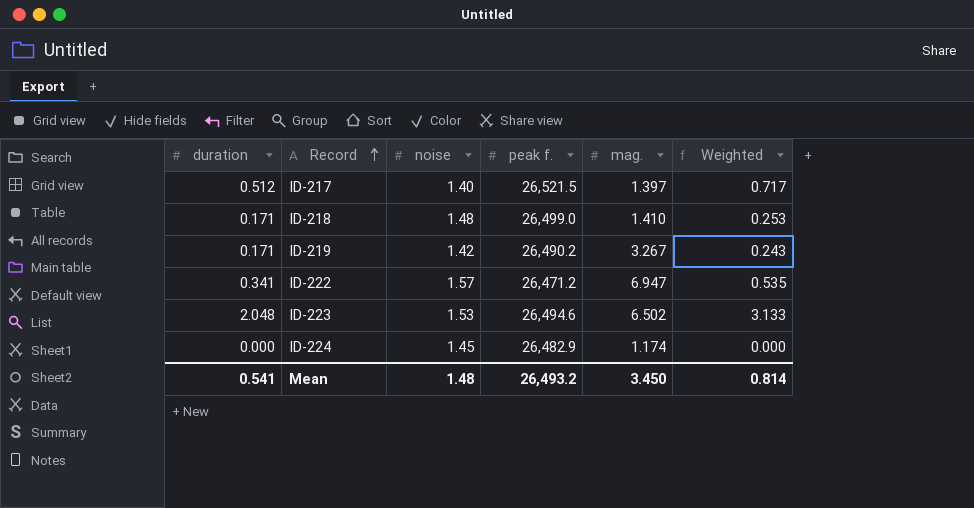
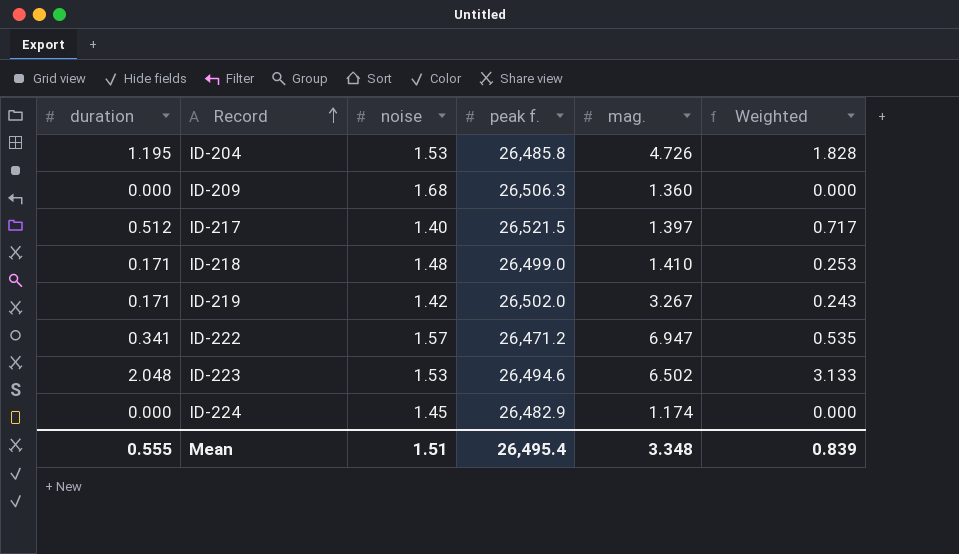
row ID-204: none -> 1.195 | 1.53 | 26,485.8 | 4.726 | 1.828
row ID-209: none -> 0.000 | 1.68 | 26,506.3 | 1.360 | 0.000
ID-219 | peak f.: 26,490.2 -> 26,502.0
Mean | duration: 0.541 -> 0.555
Mean | noise: 1.48 -> 1.51
Mean | peak f.: 26,493.2 -> 26,495.4
Mean | mag.: 3.450 -> 3.348
Mean | Weighted: 0.814 -> 0.839

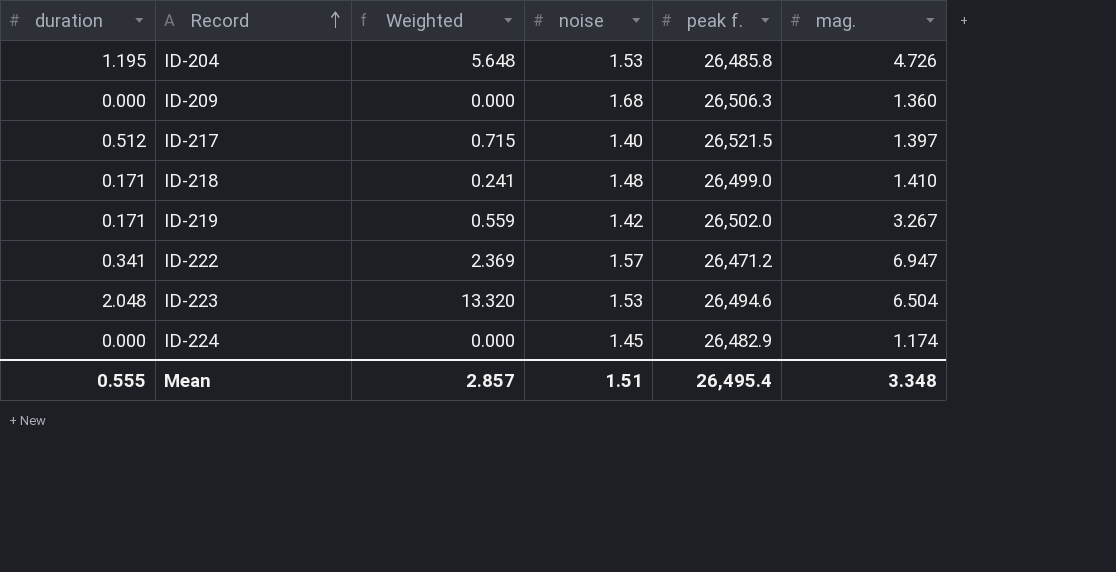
column Weighted | formula: [duration] * [noise] -> [duration] * [mag.]
column Weighted | position: 6 -> 3
ID-223 | mag.: 6.502 -> 6.504
Mean | Weighted: 0.839 -> 2.857

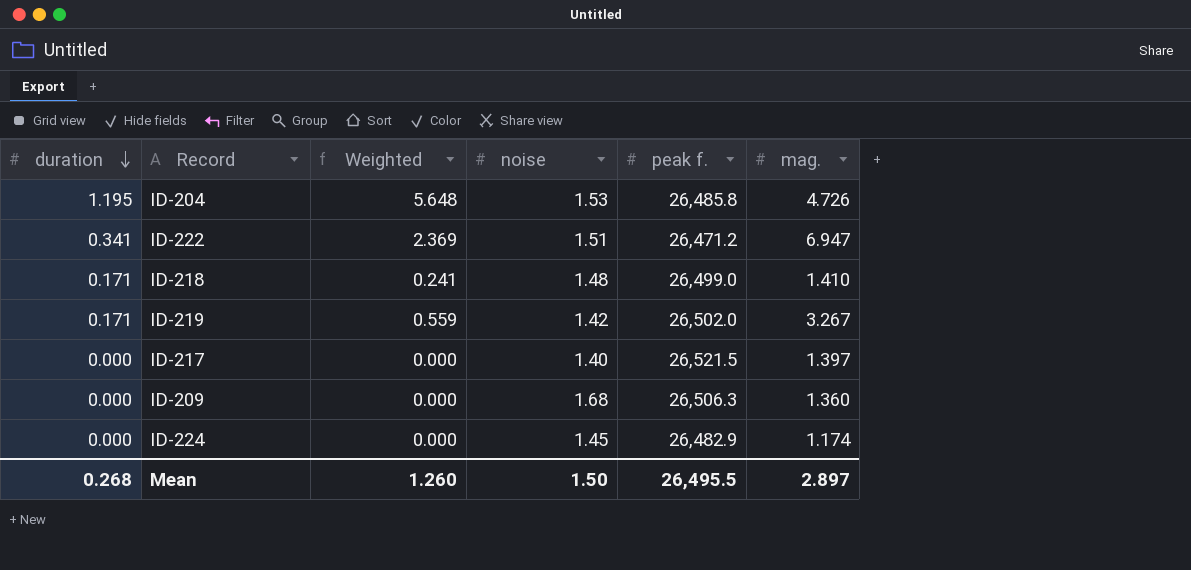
row order: Record ascending -> duration descending
row ID-223: 2.048 | 13.320 | 1.53 | 26,494.6 | 6.504 -> none
ID-222 | noise: 1.57 -> 1.51
ID-217 | duration: 0.512 -> 0.000
ID-217 | Weighted: 0.715 -> 0.000
Mean | duration: 0.555 -> 0.268
Mean | Weighted: 2.857 -> 1.260
Mean | noise: 1.51 -> 1.50
Mean | peak f.: 26,495.4 -> 26,495.5
Mean | mag.: 3.348 -> 2.897

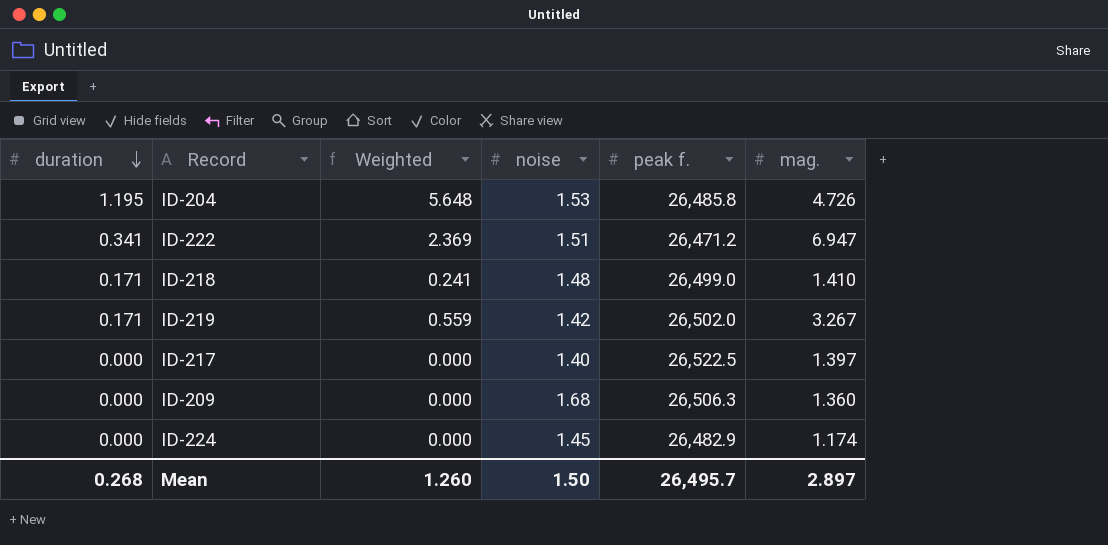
ID-217 | peak f.: 26,521.5 -> 26,522.5
Mean | peak f.: 26,495.5 -> 26,495.7

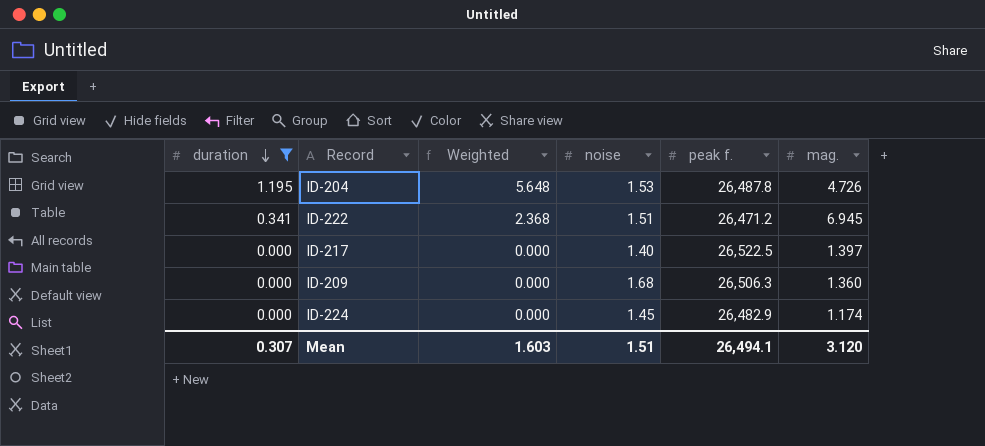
filter: none -> duration != 0.171
ID-204 | peak f.: 26,485.8 -> 26,487.8
ID-222 | Weighted: 2.369 -> 2.368
ID-222 | mag.: 6.947 -> 6.945
Mean | duration: 0.268 -> 0.307
Mean | Weighted: 1.260 -> 1.603
Mean | noise: 1.50 -> 1.51
Mean | peak f.: 26,495.7 -> 26,494.1
Mean | mag.: 2.897 -> 3.120

